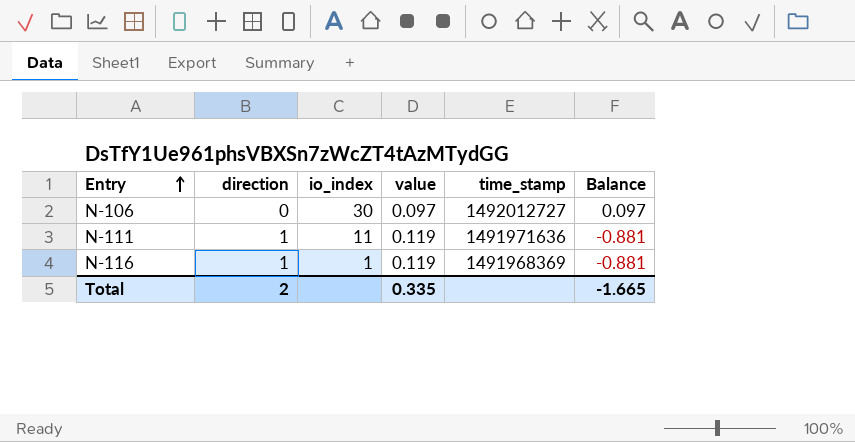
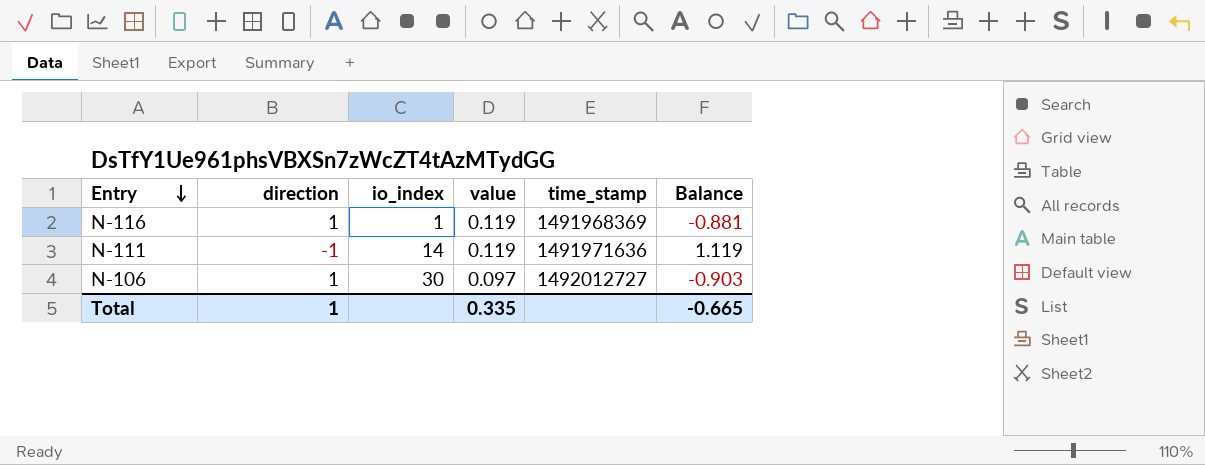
row order: Entry ascending -> Entry descending
N-111 | direction: 1 -> -1
N-111 | io_index: 11 -> 14
N-111 | Balance: -0.881 -> 1.119
N-106 | direction: 0 -> 1
N-106 | Balance: 0.097 -> -0.903
Total | direction: 2 -> 1
Total | Balance: -1.665 -> -0.665

